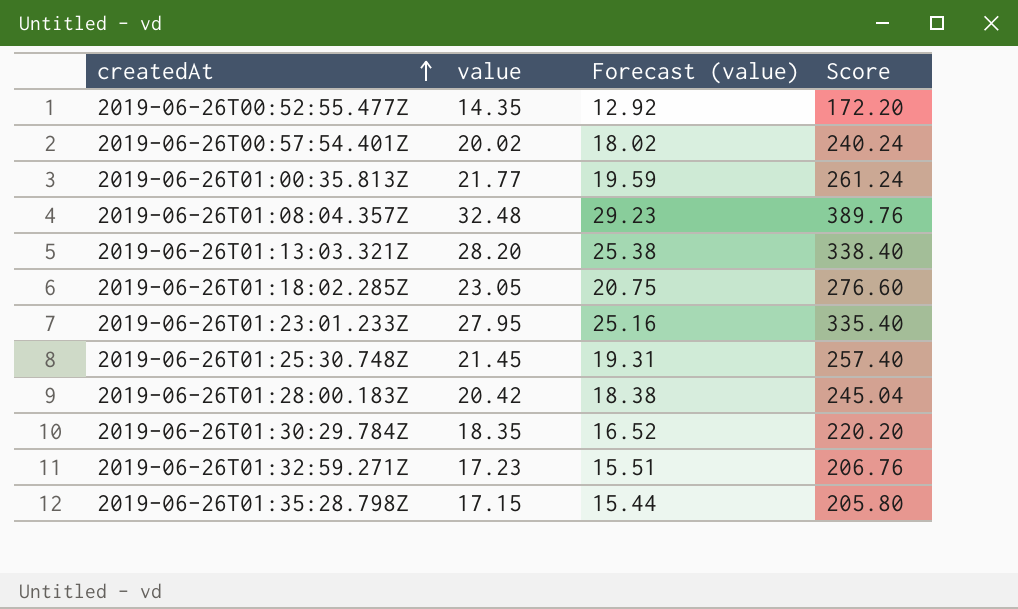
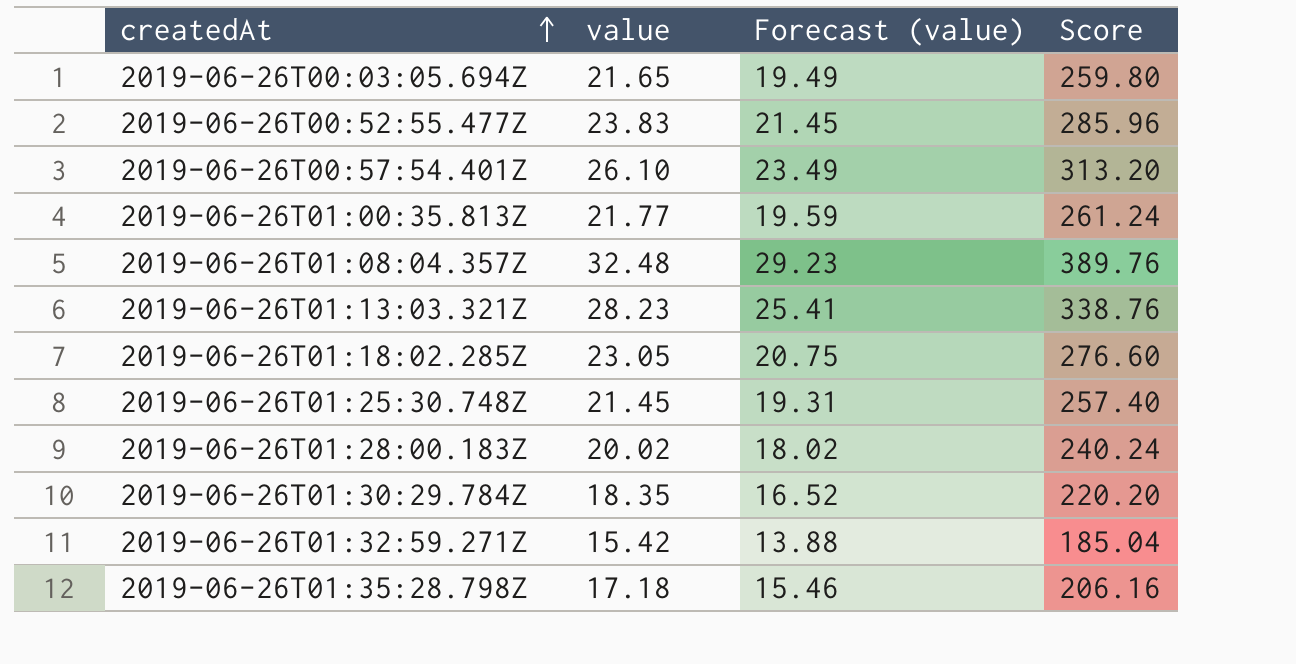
row 2019-06-26T01:23:01.233Z: 27.95 | 25.16 | 335.40 -> none
row 2019-06-26T00:03:05.694Z: none -> 21.65 | 19.49 | 259.80
2019-06-26T00:52:55.477Z | value: 14.35 -> 23.83
2019-06-26T00:52:55.477Z | Forecast (value): 12.92 -> 21.45
2019-06-26T00:52:55.477Z | Score: 172.20 -> 285.96
2019-06-26T00:57:54.401Z | value: 20.02 -> 26.10
2019-06-26T00:57:54.401Z | Forecast (value): 18.02 -> 23.49
2019-06-26T00:57:54.401Z | Score: 240.24 -> 313.20
2019-06-26T01:13:03.321Z | value: 28.20 -> 28.23
2019-06-26T01:13:03.321Z | Forecast (value): 25.38 -> 25.41
2019-06-26T01:13:03.321Z | Score: 338.40 -> 338.76
2019-06-26T01:28:00.183Z | value: 20.42 -> 20.02
2019-06-26T01:28:00.183Z | Forecast (value): 18.38 -> 18.02
2019-06-26T01:28:00.183Z | Score: 245.04 -> 240.24
2019-06-26T01:32:59.271Z | value: 17.23 -> 15.42
2019-06-26T01:32:59.271Z | Forecast (value): 15.51 -> 13.88
2019-06-26T01:32:59.271Z | Score: 206.76 -> 185.04
2019-06-26T01:35:28.798Z | value: 17.15 -> 17.18
2019-06-26T01:35:28.798Z | Forecast (value): 15.44 -> 15.46
2019-06-26T01:35:28.798Z | Score: 205.80 -> 206.16

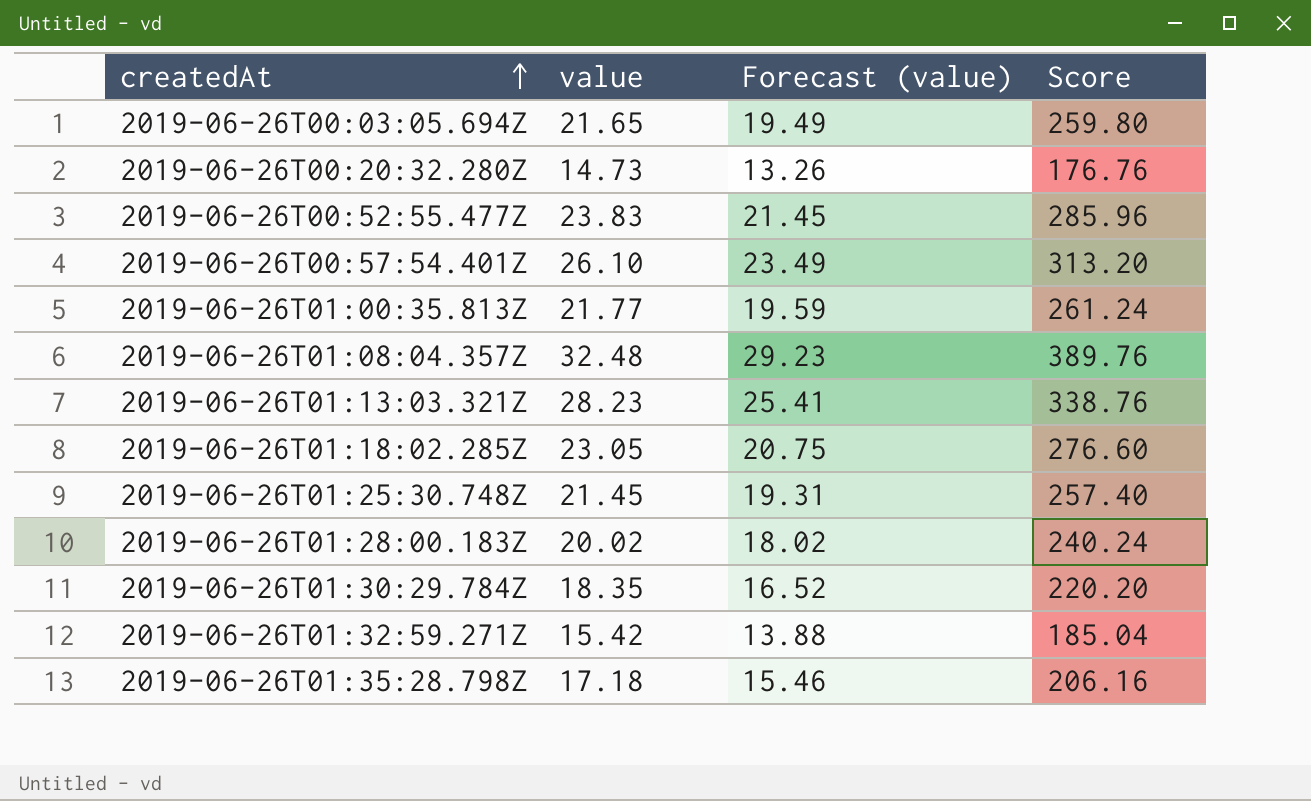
row 2019-06-26T00:20:32.280Z: none -> 14.73 | 13.26 | 176.76

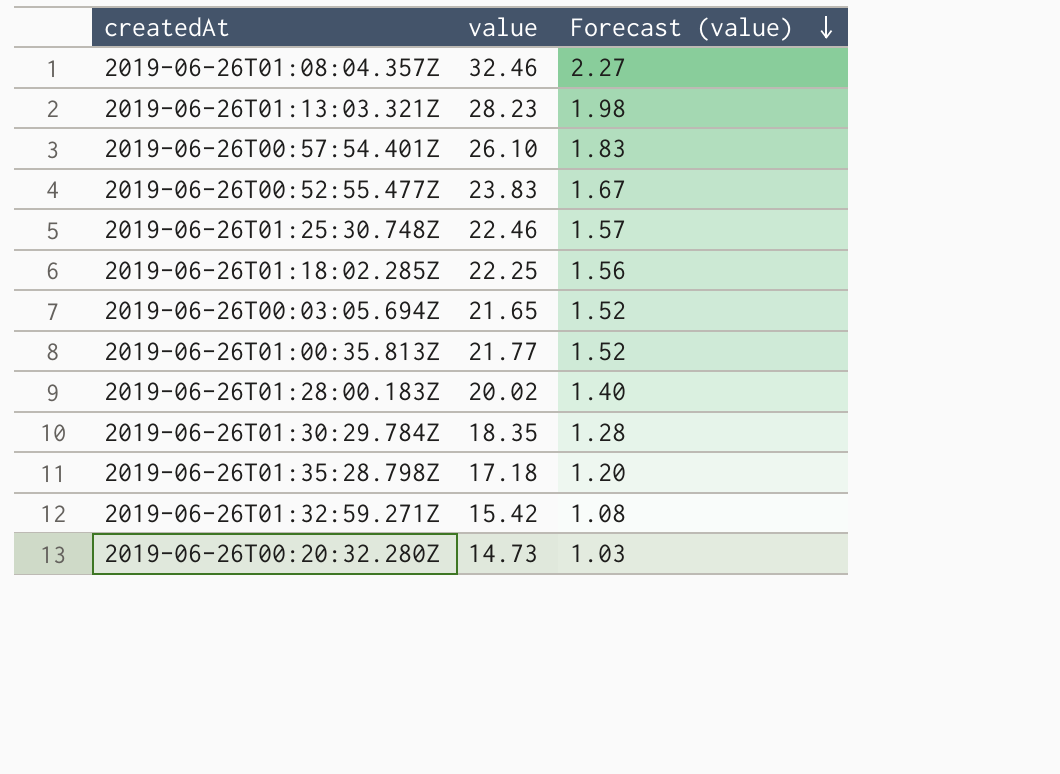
row order: createdAt ascending -> Forecast (value) descending
column Score | formula: [value] * 12 -> none
column Forecast (value) | formula: [value] * 0.9 -> [value] * 0.07
2019-06-26T01:08:04.357Z | value: 32.48 -> 32.46
2019-06-26T01:25:30.748Z | value: 21.45 -> 22.46
2019-06-26T01:18:02.285Z | value: 23.05 -> 22.25

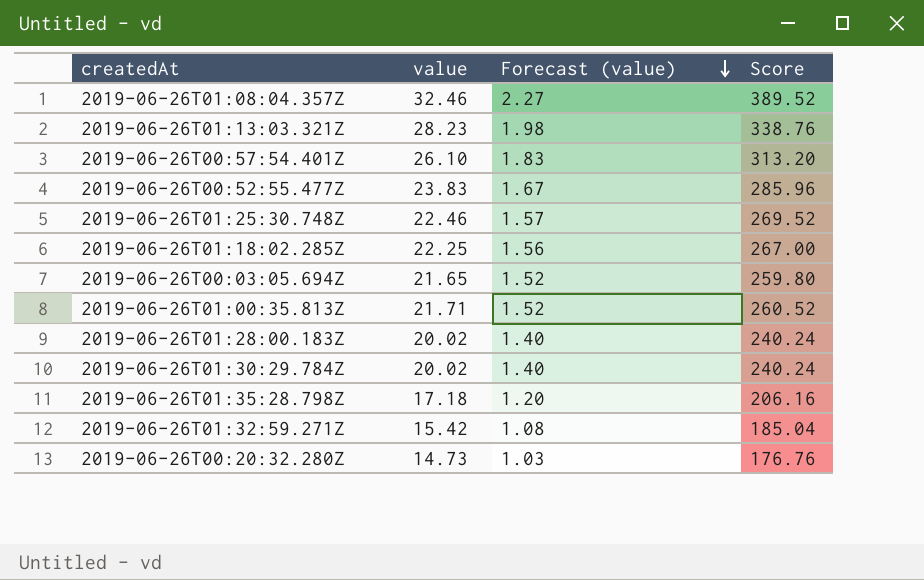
column Score | formula: none -> [value] * 12
2019-06-26T01:00:35.813Z | value: 21.77 -> 21.71
2019-06-26T01:30:29.784Z | value: 18.35 -> 20.02
2019-06-26T01:30:29.784Z | Forecast (value): 1.28 -> 1.40

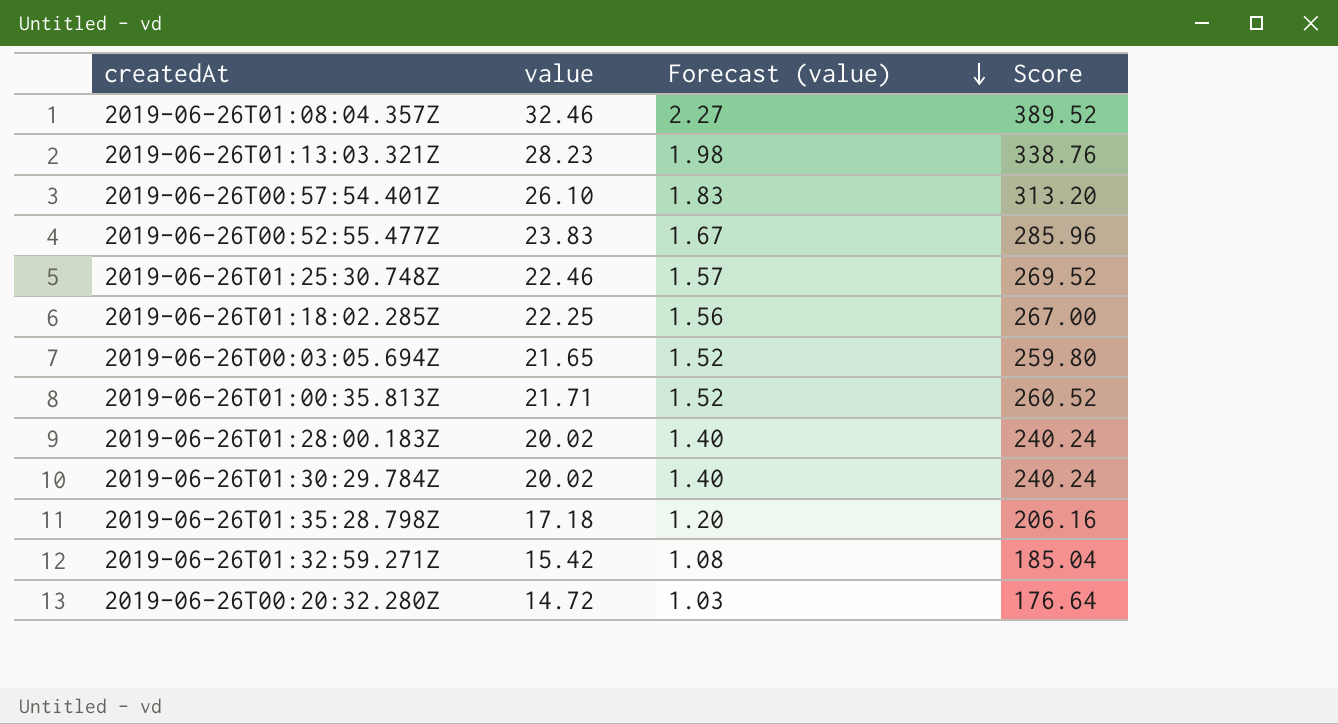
2019-06-26T00:20:32.280Z | value: 14.73 -> 14.72
2019-06-26T00:20:32.280Z | Score: 176.76 -> 176.64

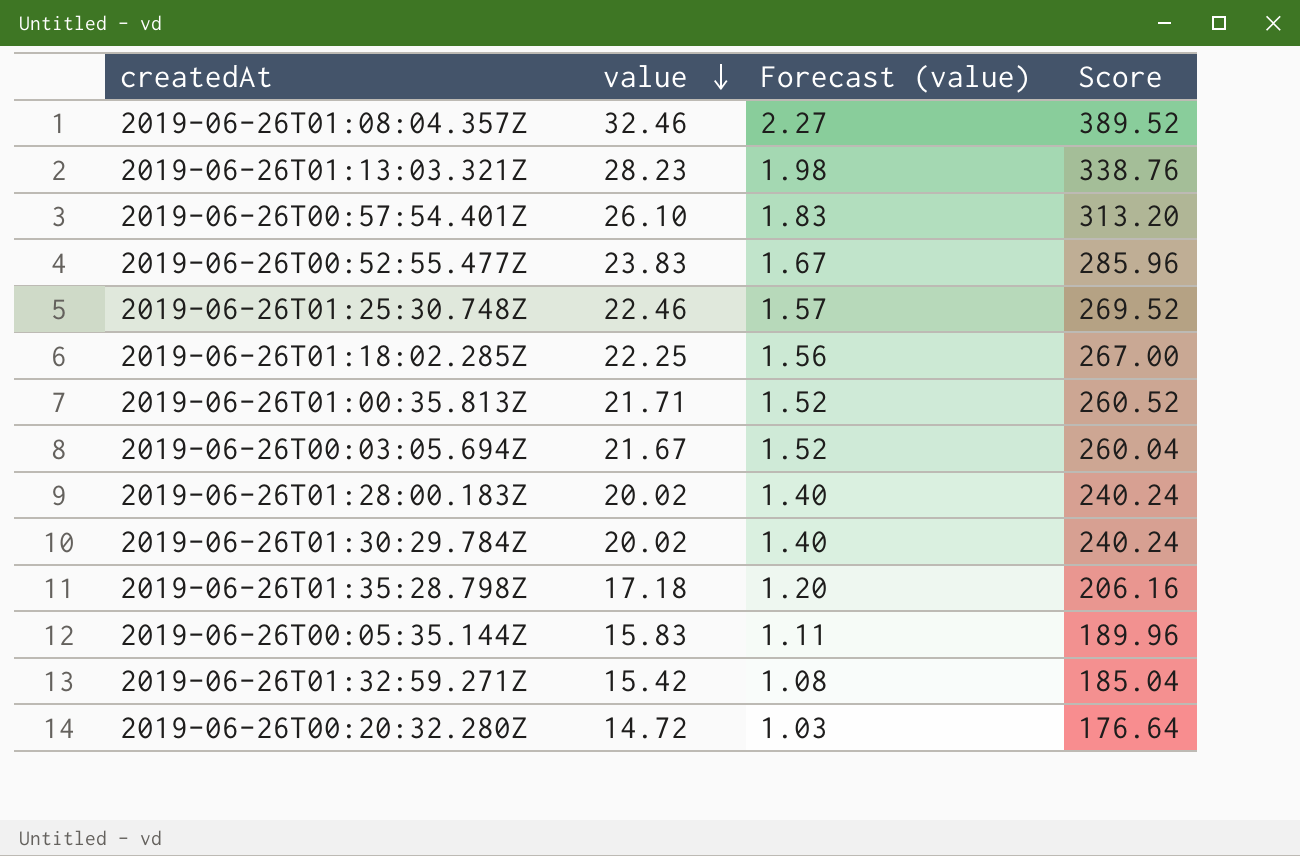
row order: Forecast (value) descending -> value descending
2019-06-26T00:03:05.694Z | value: 21.65 -> 21.67
2019-06-26T00:03:05.694Z | Score: 259.80 -> 260.04
row 2019-06-26T00:05:35.144Z: none -> 15.83 | 1.11 | 189.96

